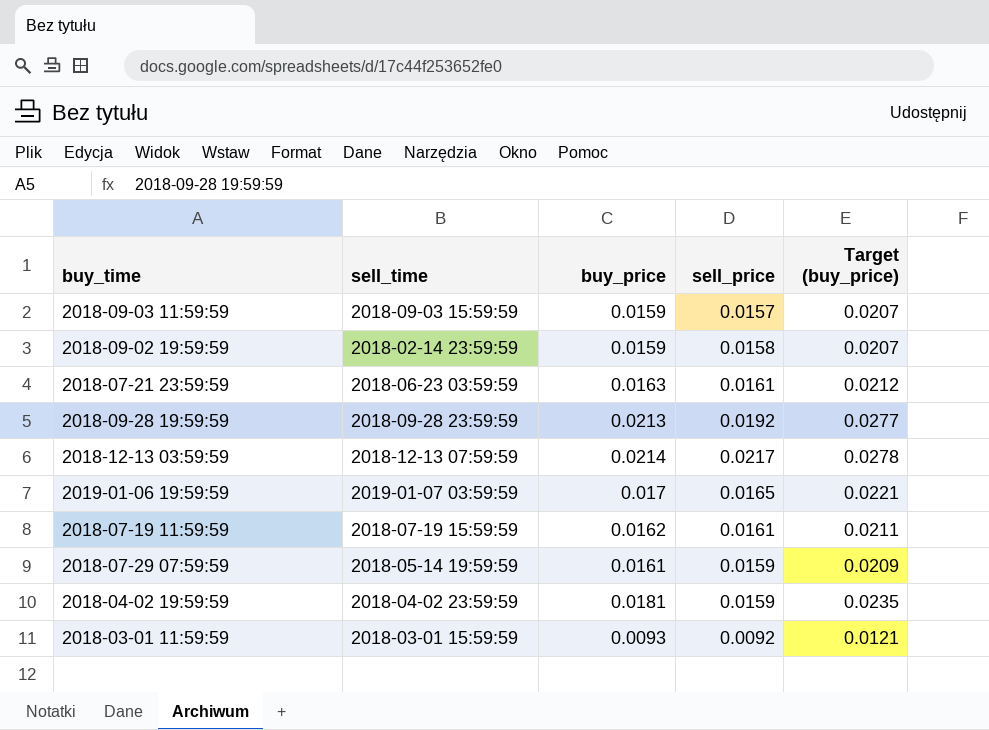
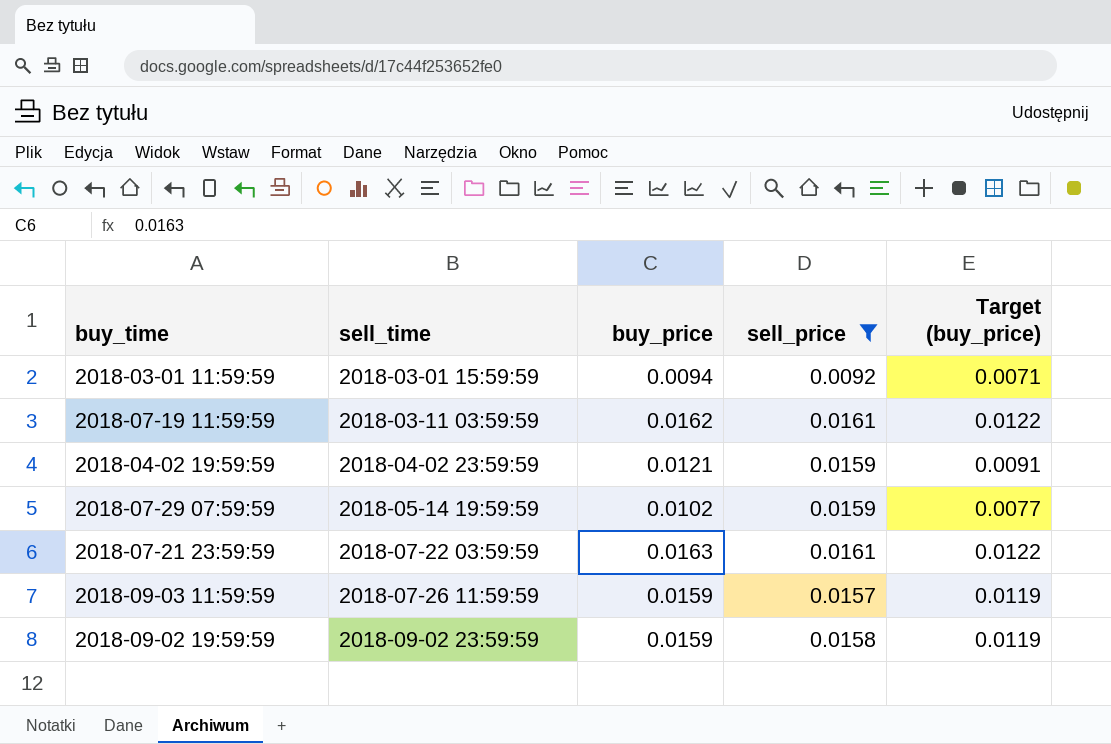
filter: none -> sell_price <= 0.0161
row order: none -> sell_time ascending
column Target (buy_price) | formula: [buy_price] * 1.3 -> [buy_price] * 0.75
2018-03-01 11:59:59 | buy_price: 0.0093 -> 0.0094
2018-07-19 11:59:59 | sell_time: 2018-07-19 15:59:59 -> 2018-03-11 03:59:59
2018-04-02 19:59:59 | buy_price: 0.0181 -> 0.0121
2018-07-29 07:59:59 | buy_price: 0.0161 -> 0.0102
2018-07-21 23:59:59 | sell_time: 2018-06-23 03:59:59 -> 2018-07-22 03:59:59
2018-09-03 11:59:59 | sell_time: 2018-09-03 15:59:59 -> 2018-07-26 11:59:59
2018-09-02 19:59:59 | sell_time: 2018-02-14 23:59:59 -> 2018-09-02 23:59:59

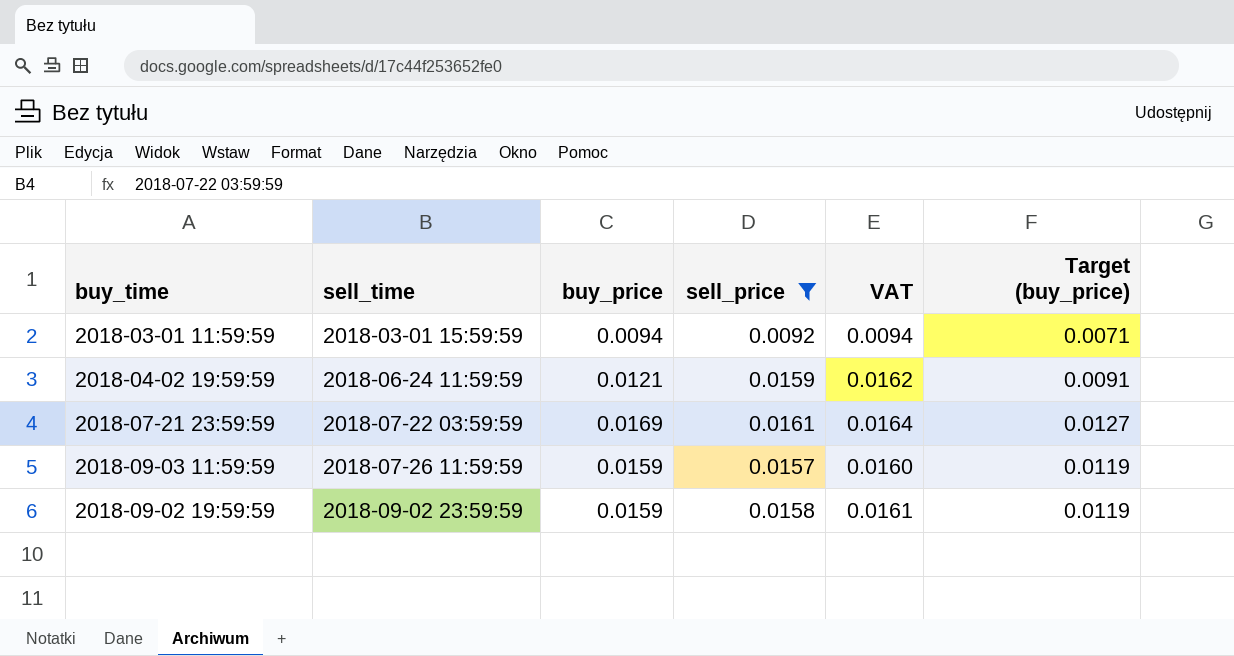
column VAT | formula: none -> [sell_price] * 1.02
row 2018-07-19 11:59:59: 2018-03-11 03:59:59 | 0.0162 | 0.0161 | 0.0122 -> none
row 2018-07-29 07:59:59: 2018-05-14 19:59:59 | 0.0102 | 0.0159 | 0.0077 -> none
2018-04-02 19:59:59 | sell_time: 2018-04-02 23:59:59 -> 2018-06-24 11:59:59
2018-07-21 23:59:59 | buy_price: 0.0163 -> 0.0169
2018-07-21 23:59:59 | Target (buy_price): 0.0122 -> 0.0127

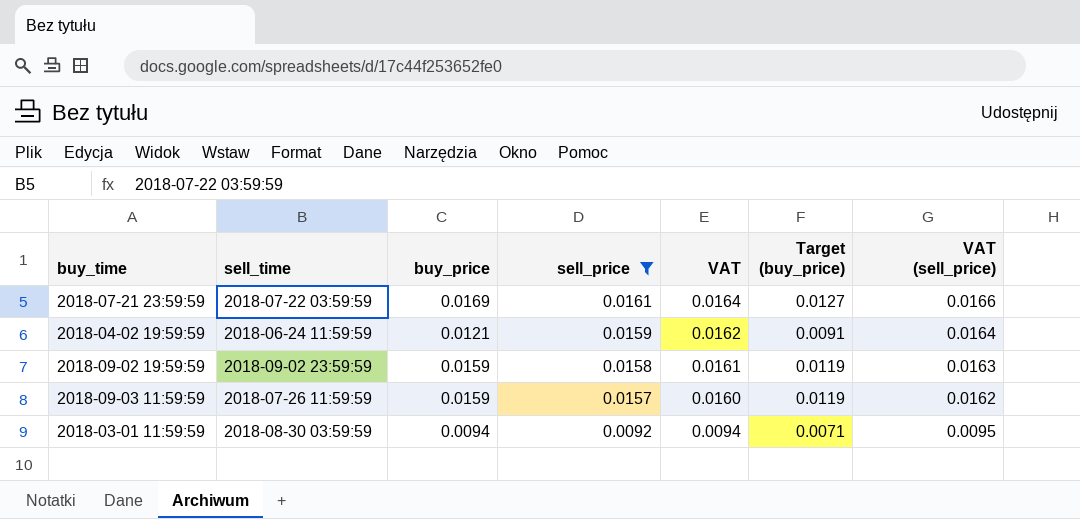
row order: sell_time ascending -> sell_price descending
column VAT (sell_price) | formula: none -> [sell_price] * 1.03
2018-03-01 11:59:59 | sell_time: 2018-03-01 15:59:59 -> 2018-08-30 03:59:59

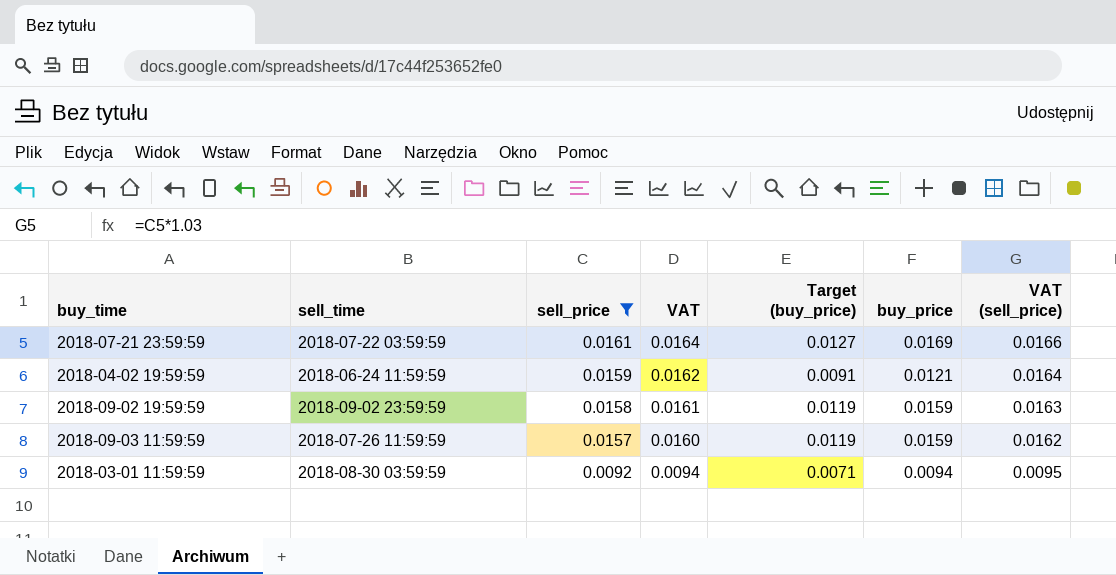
column buy_price | position: 3 -> 6

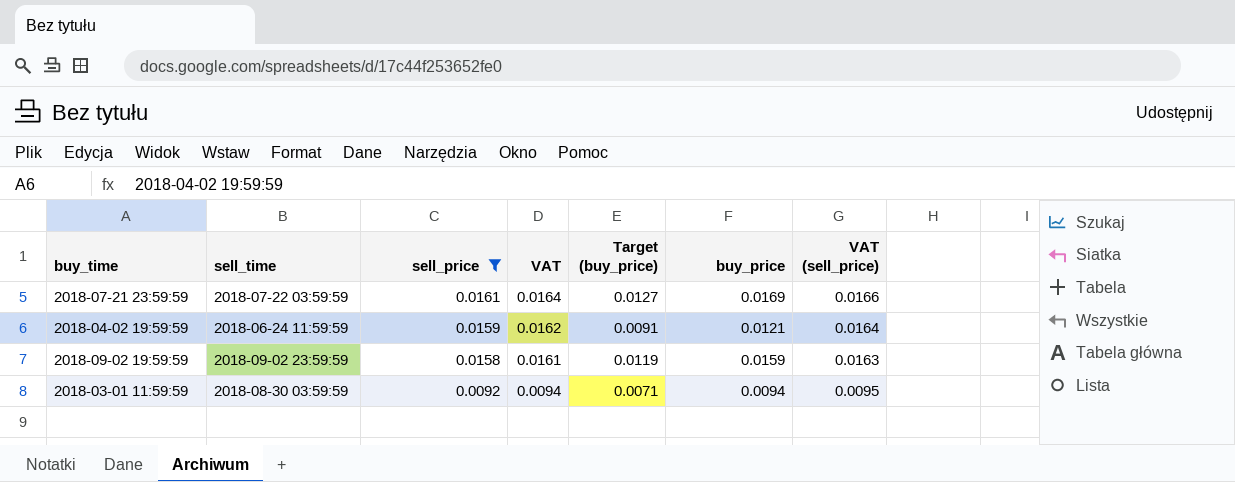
row 2018-09-03 11:59:59: 2018-07-26 11:59:59 | 0.0157 | 0.0160 | 0.0119 | 0.0159 | 0.0162 -> none

